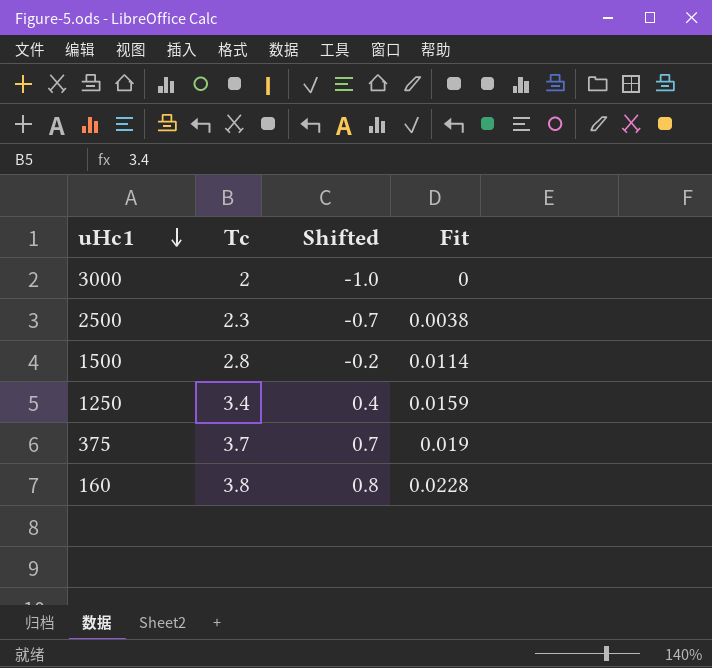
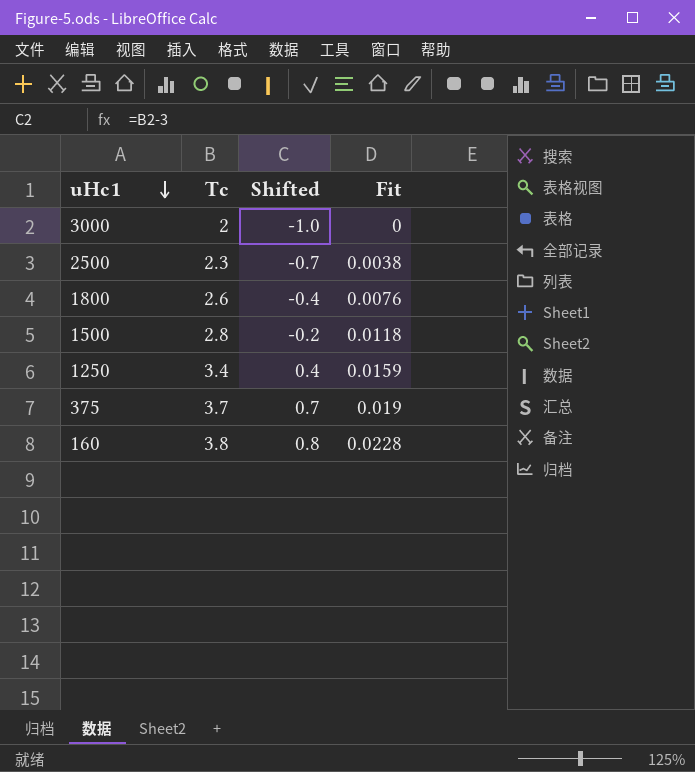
row 1800: none -> 2.6 | -0.4 | 0.0076
1500 | Fit: 0.0114 -> 0.0118

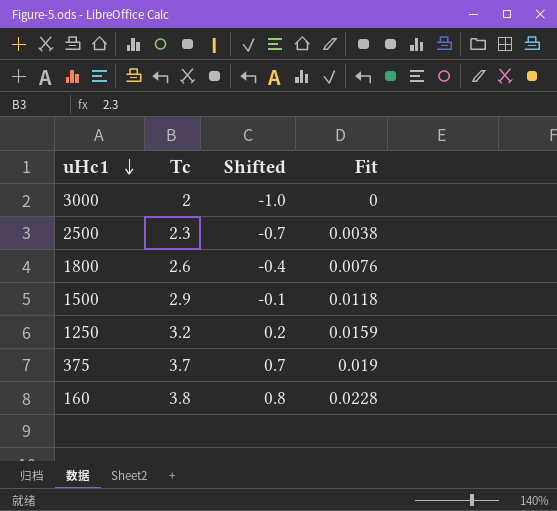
1500 | Tc: 2.8 -> 2.9
1500 | Shifted: -0.2 -> -0.1
1250 | Tc: 3.4 -> 3.2
1250 | Shifted: 0.4 -> 0.2

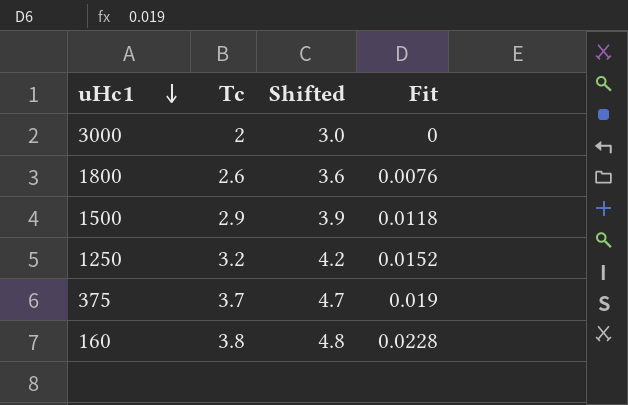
column Shifted | formula: [Tc] - 3 -> [Tc] + 1
row 2500: 2.3 | -0.7 | 0.0038 -> none
1250 | Fit: 0.0159 -> 0.0152

